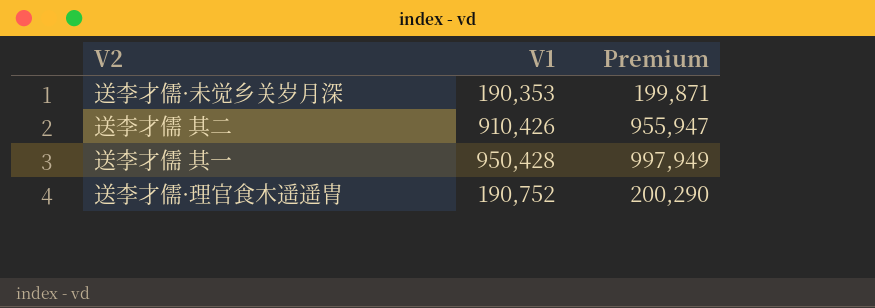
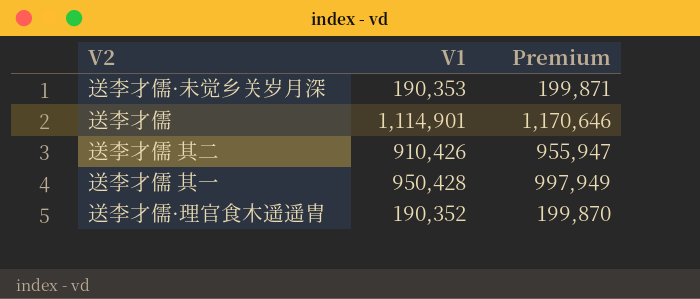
row 送李才儒: none -> 1,114,901 | 1,170,646
送李才儒·理官食木遥遥胄 | V1: 190,752 -> 190,352
送李才儒·理官食木遥遥胄 | Premium: 200,290 -> 199,870

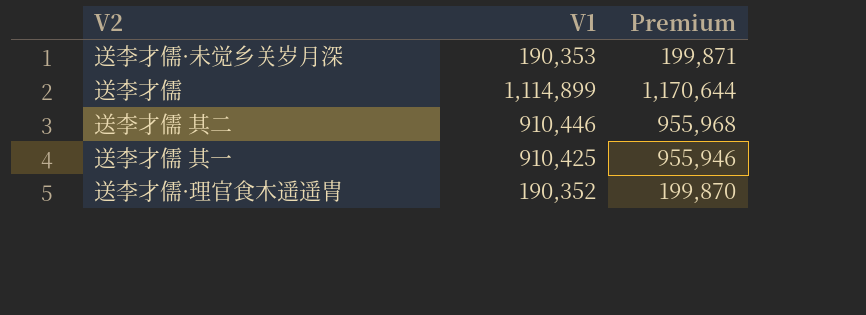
送李才儒 | V1: 1,114,901 -> 1,114,899
送李才儒 | Premium: 1,170,646 -> 1,170,644
送李才儒 其二 | V1: 910,426 -> 910,446
送李才儒 其二 | Premium: 955,947 -> 955,968
送李才儒 其一 | V1: 950,428 -> 910,425
送李才儒 其一 | Premium: 997,949 -> 955,946

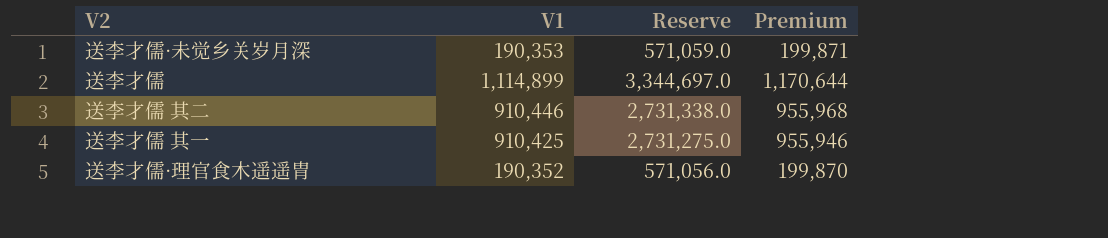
column Reserve | formula: none -> [V1] * 3

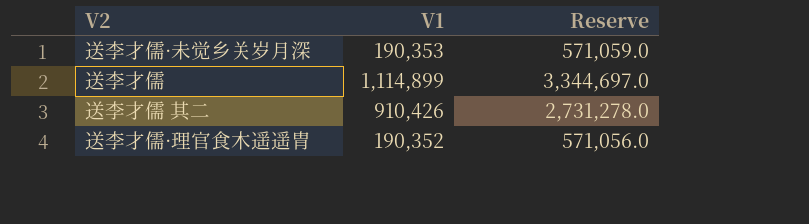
column Premium | formula: [V1] * 1.05 -> none
row 送李才儒 其一: 910,425 | 2,731,275.0 | 955,946 -> none
送李才儒 其二 | V1: 910,446 -> 910,426
送李才儒 其二 | Reserve: 2,731,338.0 -> 2,731,278.0

